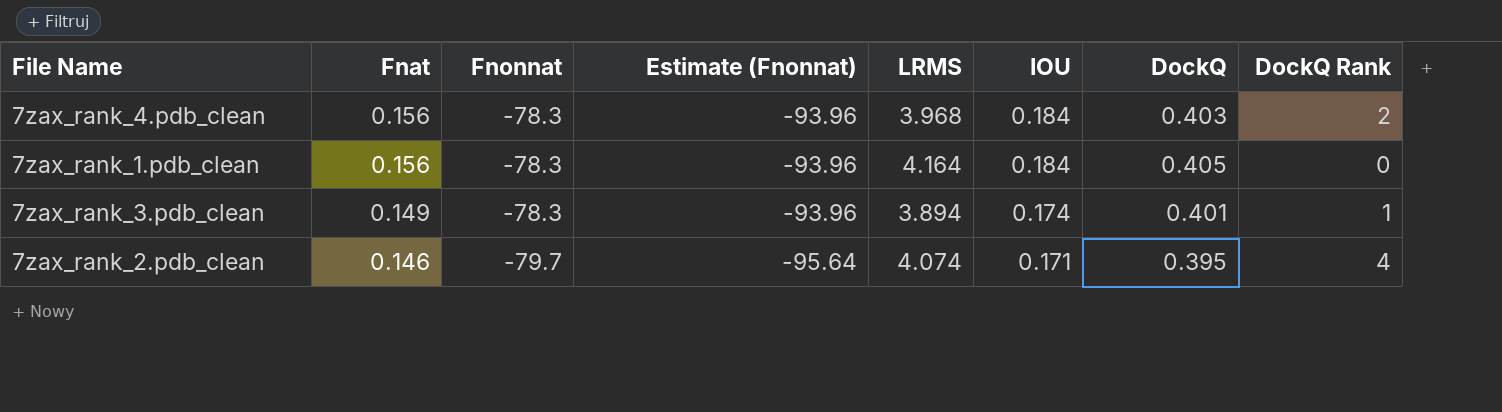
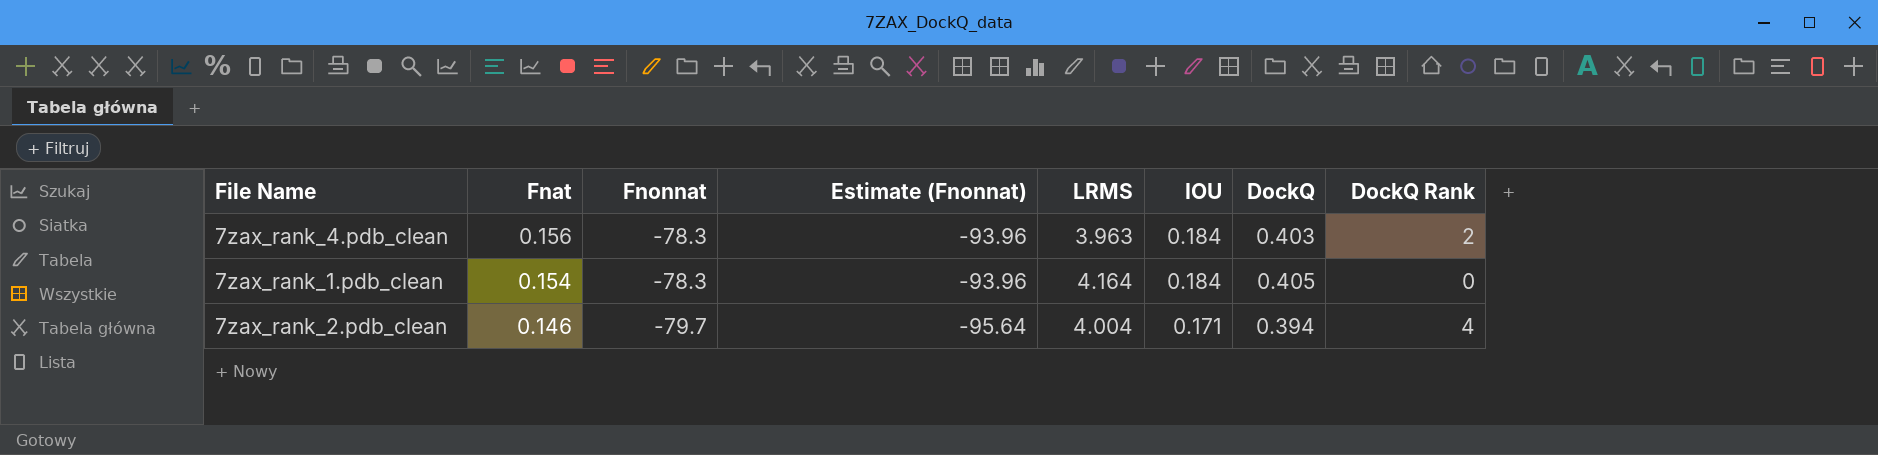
row 7zax_rank_3.pdb_clean: 0.149 | -78.3 | -93.96 | 3.894 | 0.174 | 0.401 | 1 -> none
7zax_rank_4.pdb_clean | LRMS: 3.968 -> 3.963
7zax_rank_1.pdb_clean | Fnat: 0.156 -> 0.154
7zax_rank_2.pdb_clean | LRMS: 4.074 -> 4.004
7zax_rank_2.pdb_clean | DockQ: 0.395 -> 0.394

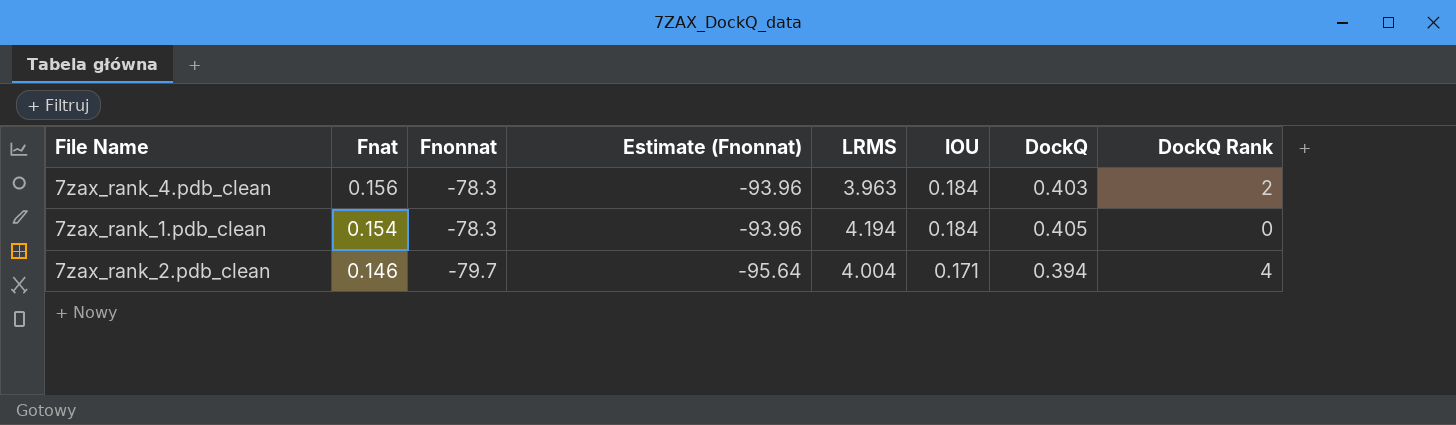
7zax_rank_1.pdb_clean | LRMS: 4.164 -> 4.194

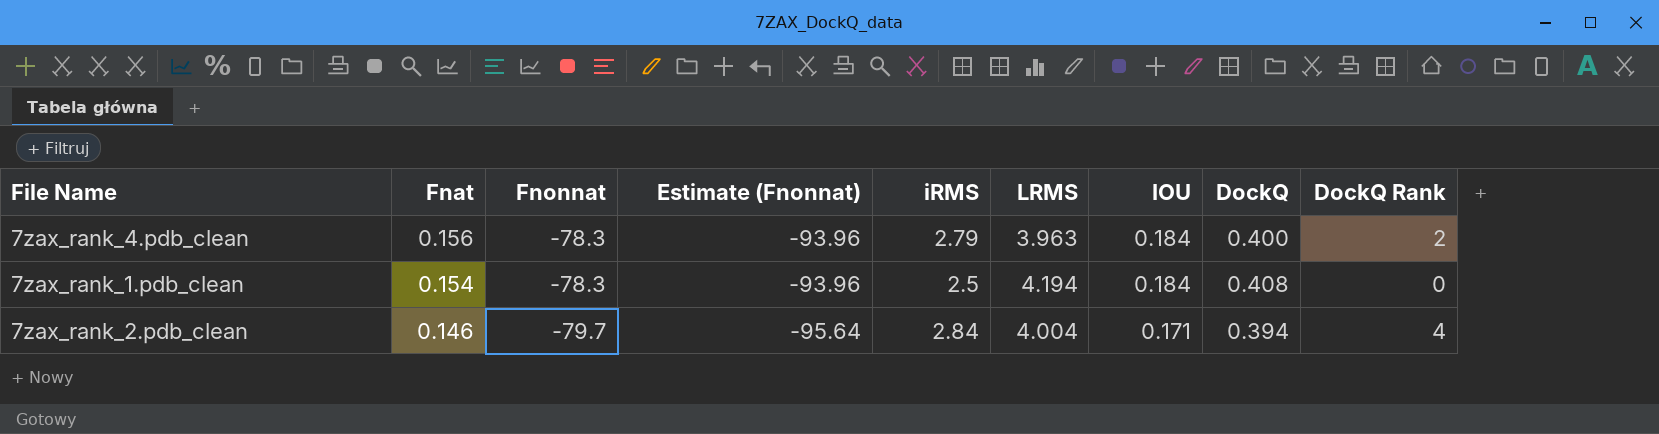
column iRMS | position: none -> 5
7zax_rank_4.pdb_clean | DockQ: 0.403 -> 0.400
7zax_rank_1.pdb_clean | DockQ: 0.405 -> 0.408

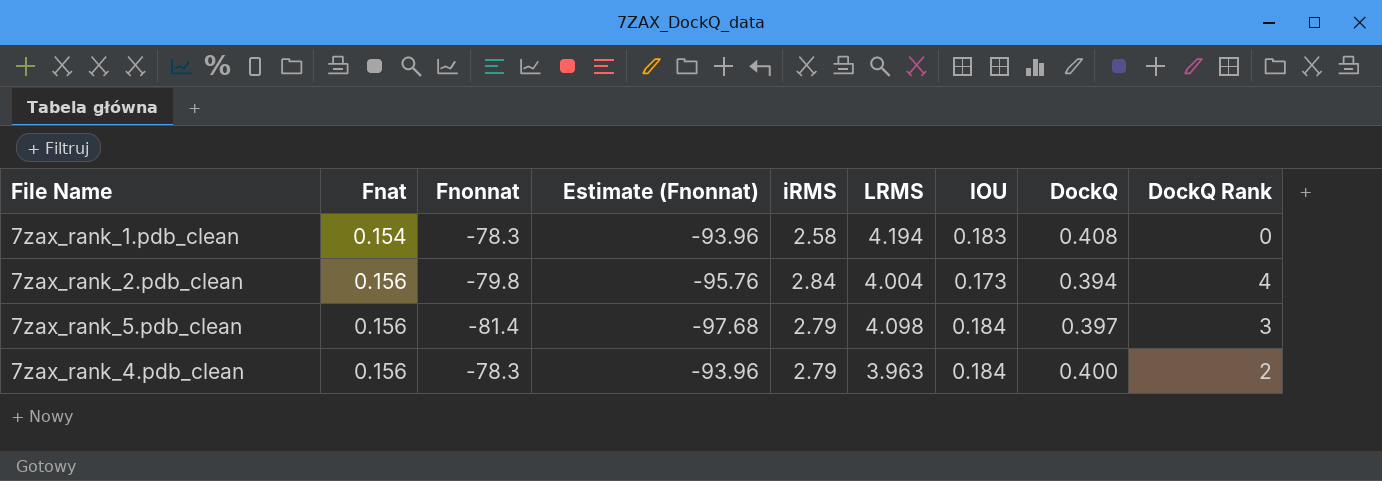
row order: Fnat descending -> Fnat ascending
7zax_rank_1.pdb_clean | iRMS: 2.5 -> 2.58
7zax_rank_1.pdb_clean | IOU: 0.184 -> 0.183
7zax_rank_2.pdb_clean | Fnat: 0.146 -> 0.156
7zax_rank_2.pdb_clean | Fnonnat: -79.7 -> -79.8
7zax_rank_2.pdb_clean | Estimate (Fnonnat): -95.64 -> -95.76
7zax_rank_2.pdb_clean | IOU: 0.171 -> 0.173
row 7zax_rank_5.pdb_clean: none -> 0.156 | -81.4 | -97.68 | 2.79 | 4.098 | 0.184 | 0.397 | 3

